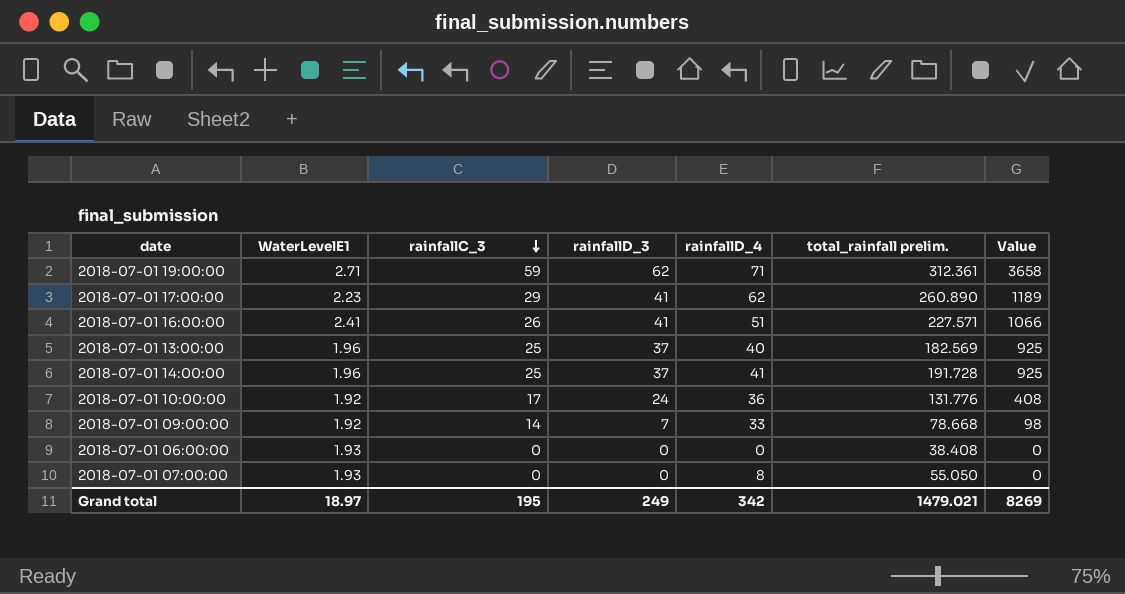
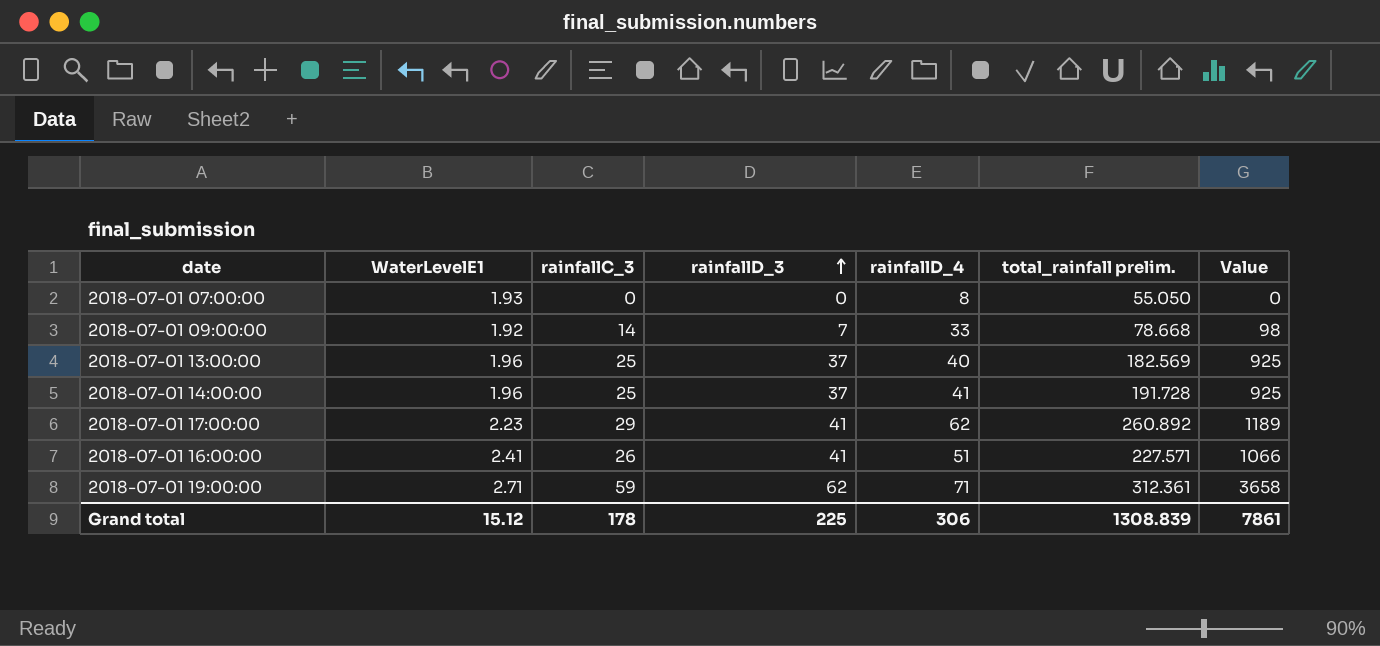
row order: rainfallC_3 descending -> rainfallD_3 ascending
row 2018-07-01 10:00:00: 1.92 | 17 | 24 | 36 | 131.776 | 408 -> none
row 2018-07-01 06:00:00: 1.93 | 0 | 0 | 0 | 38.408 | 0 -> none
2018-07-01 17:00:00 | total_rainfall prelim.: 260.890 -> 260.892
Grand total | WaterLevelE1: 18.97 -> 15.12
Grand total | rainfallC_3: 195 -> 178
Grand total | rainfallD_3: 249 -> 225
Grand total | rainfallD_4: 342 -> 306
Grand total | total_rainfall prelim.: 1479.021 -> 1308.839
Grand total | Value: 8269 -> 7861

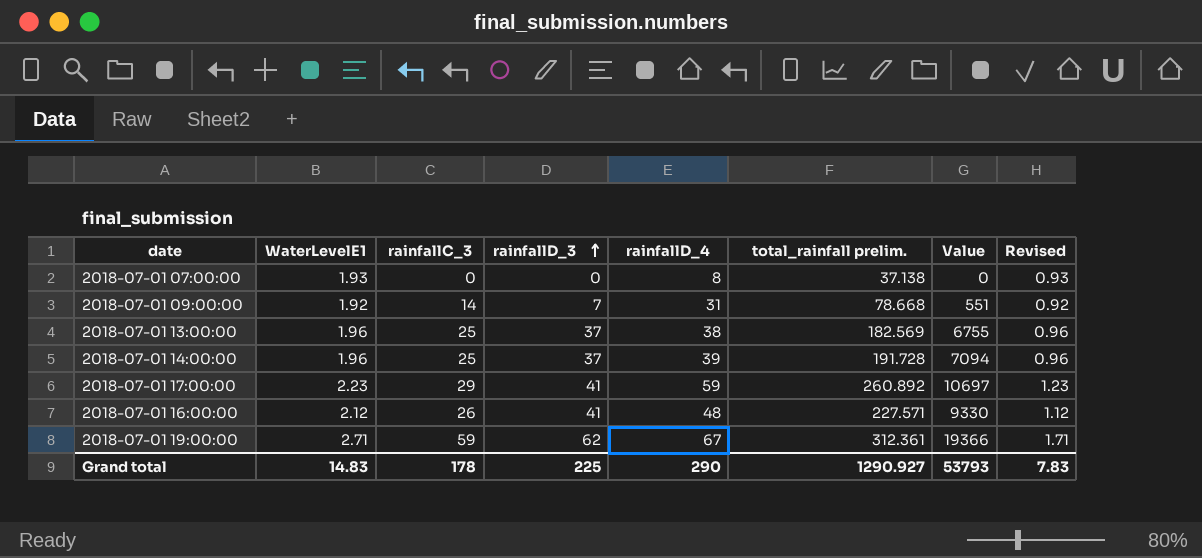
column Value | formula: [rainfallC_3] * [rainfallD_3] -> [rainfallD_3] * [total_rainfall prelim.]
column Revised | formula: none -> [WaterLevelE1] - 1
2018-07-01 07:00:00 | total_rainfall prelim.: 55.050 -> 37.138
2018-07-01 09:00:00 | rainfallD_4: 33 -> 31
2018-07-01 13:00:00 | rainfallD_4: 40 -> 38
2018-07-01 14:00:00 | rainfallD_4: 41 -> 39
2018-07-01 17:00:00 | rainfallD_4: 62 -> 59
2018-07-01 16:00:00 | WaterLevelE1: 2.41 -> 2.12
2018-07-01 16:00:00 | rainfallD_4: 51 -> 48
2018-07-01 19:00:00 | rainfallD_4: 71 -> 67
Grand total | WaterLevelE1: 15.12 -> 14.83
Grand total | rainfallD_4: 306 -> 290
Grand total | total_rainfall prelim.: 1308.839 -> 1290.927
Grand total | Value: 7861 -> 53793

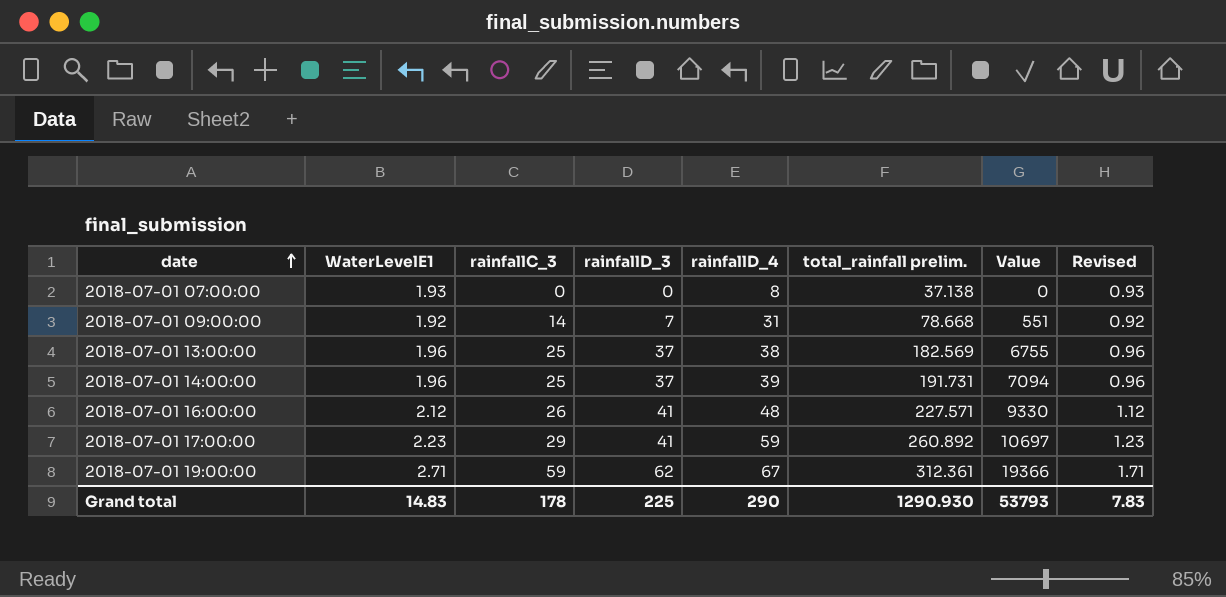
row order: rainfallD_3 ascending -> date ascending
2018-07-01 14:00:00 | total_rainfall prelim.: 191.728 -> 191.731
Grand total | total_rainfall prelim.: 1290.927 -> 1290.930

